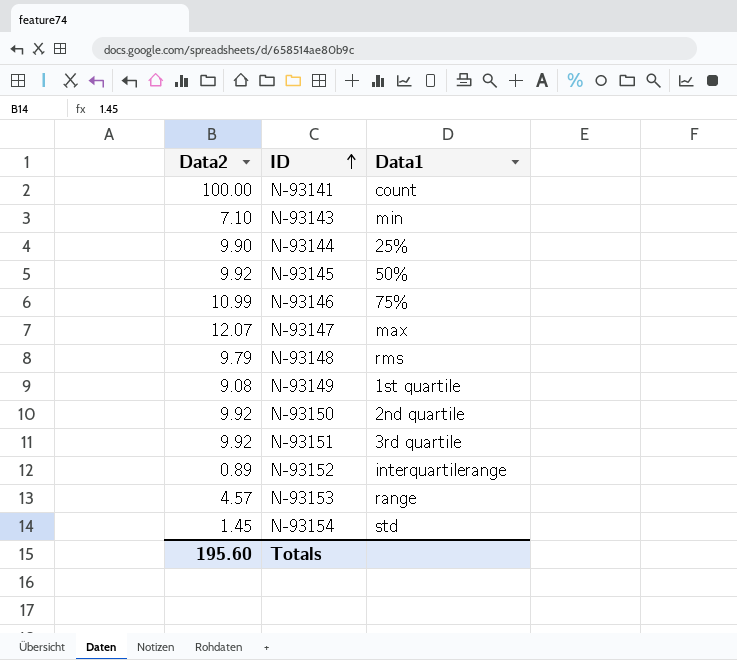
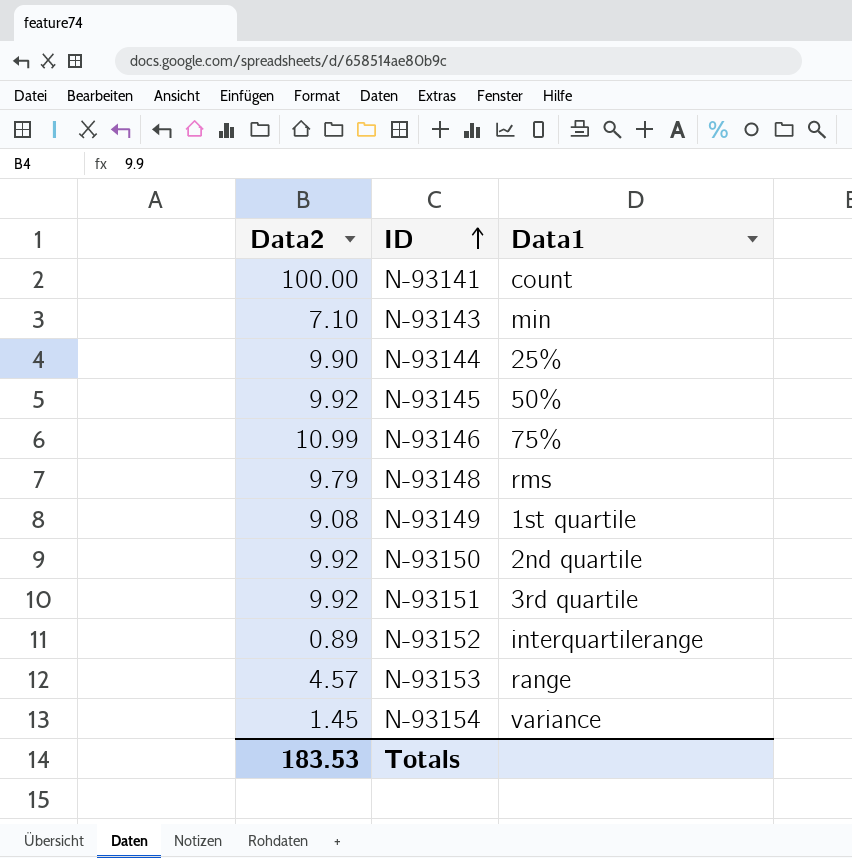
row N-93147: 12.07 | max -> none
N-93154 | Data1: std -> variance
Totals | Data2: 195.60 -> 183.53

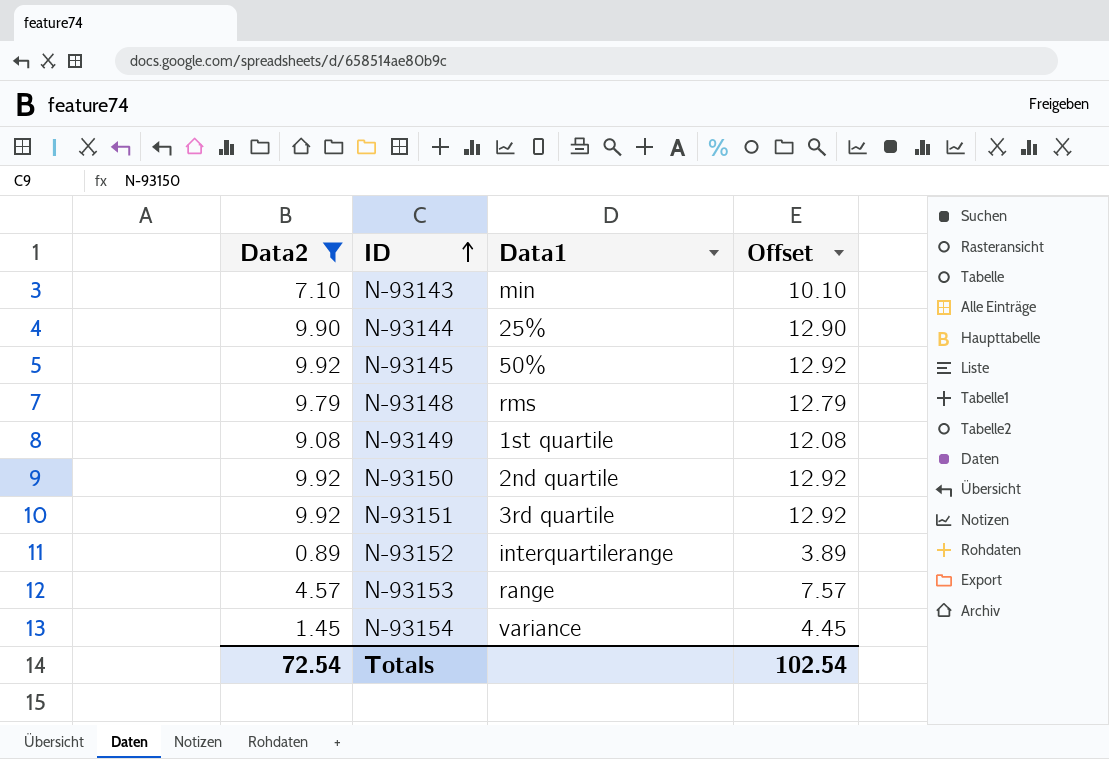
filter: none -> Data2 <= 9.92
column Offset | formula: none -> [Data2] + 3
Totals | Data2: 183.53 -> 72.54

